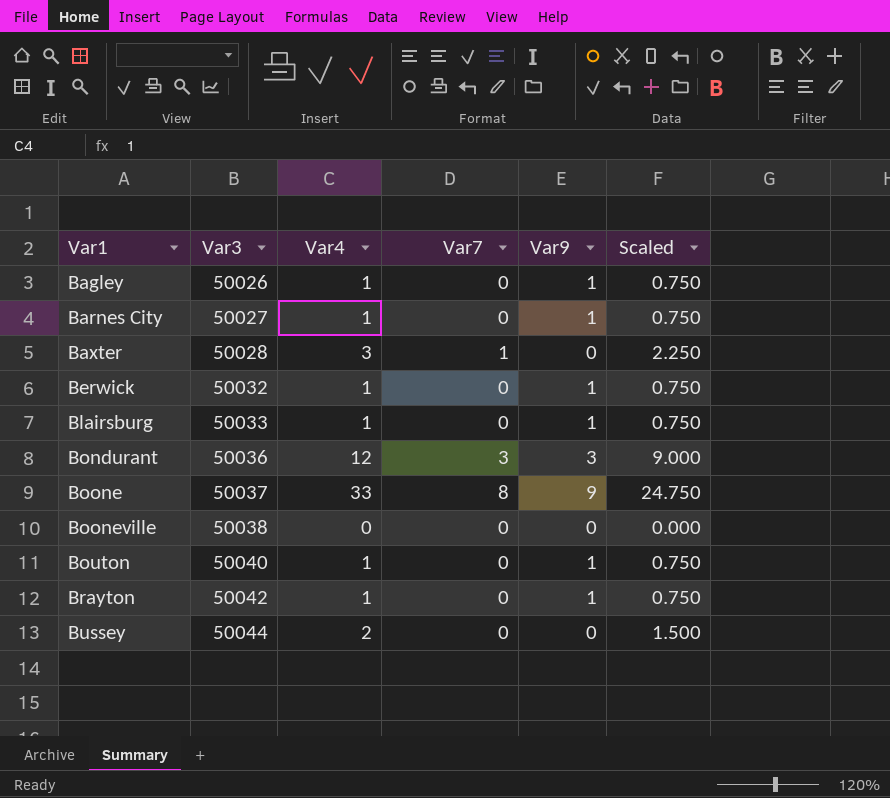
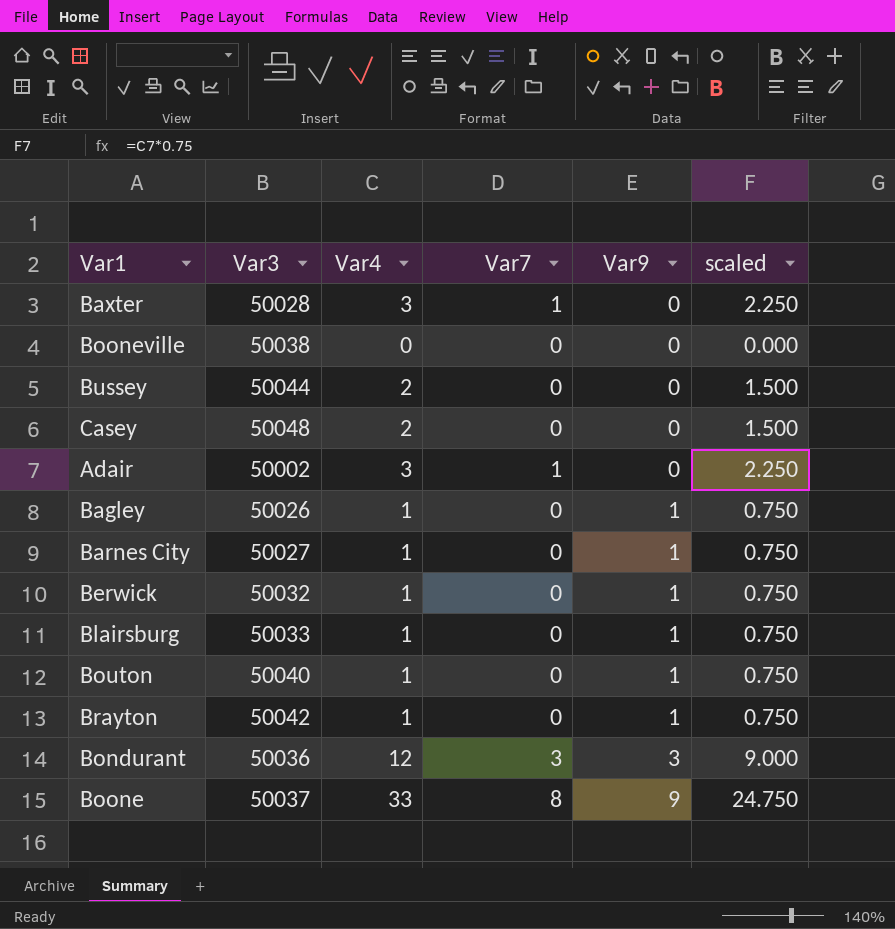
row order: Var1 ascending -> Var9 ascending
column name: Scaled -> scaled
row Casey: none -> 50048 | 2 | 0 | 0 | 1.500
row Adair: none -> 50002 | 3 | 1 | 0 | 2.250

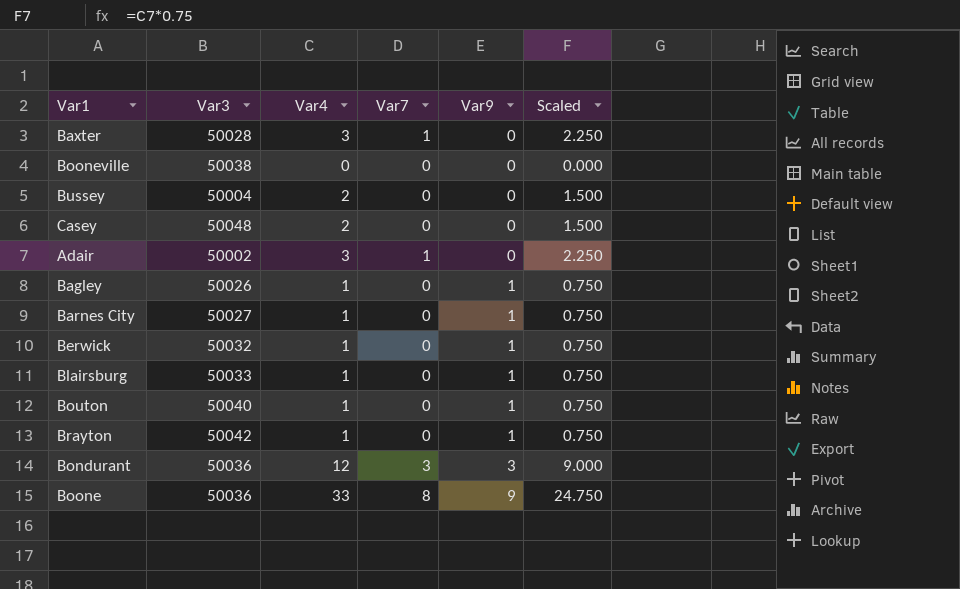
column name: scaled -> Scaled
Bussey | Var3: 50044 -> 50004
Boone | Var3: 50037 -> 50036

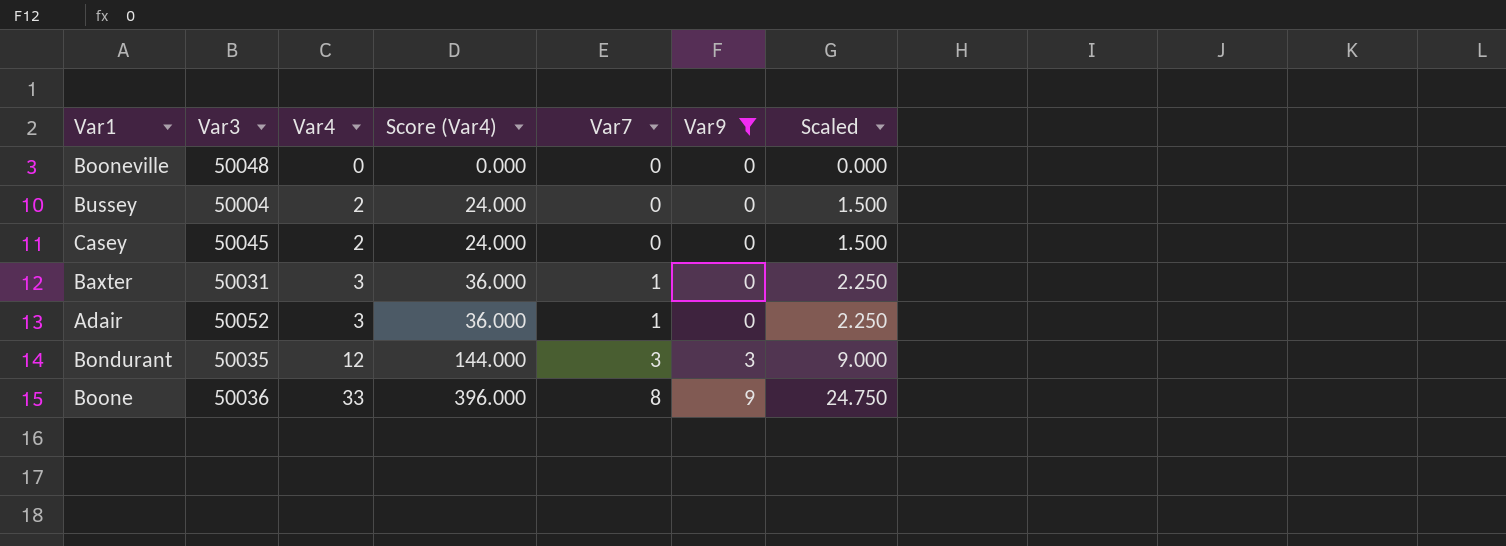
filter: none -> Var9 != 1
row order: Var9 ascending -> Var4 ascending
column Score (Var4) | formula: none -> [Var4] * 12
Booneville | Var3: 50038 -> 50048
Casey | Var3: 50048 -> 50045
Baxter | Var3: 50028 -> 50031
Adair | Var3: 50002 -> 50052
Bondurant | Var3: 50036 -> 50035

